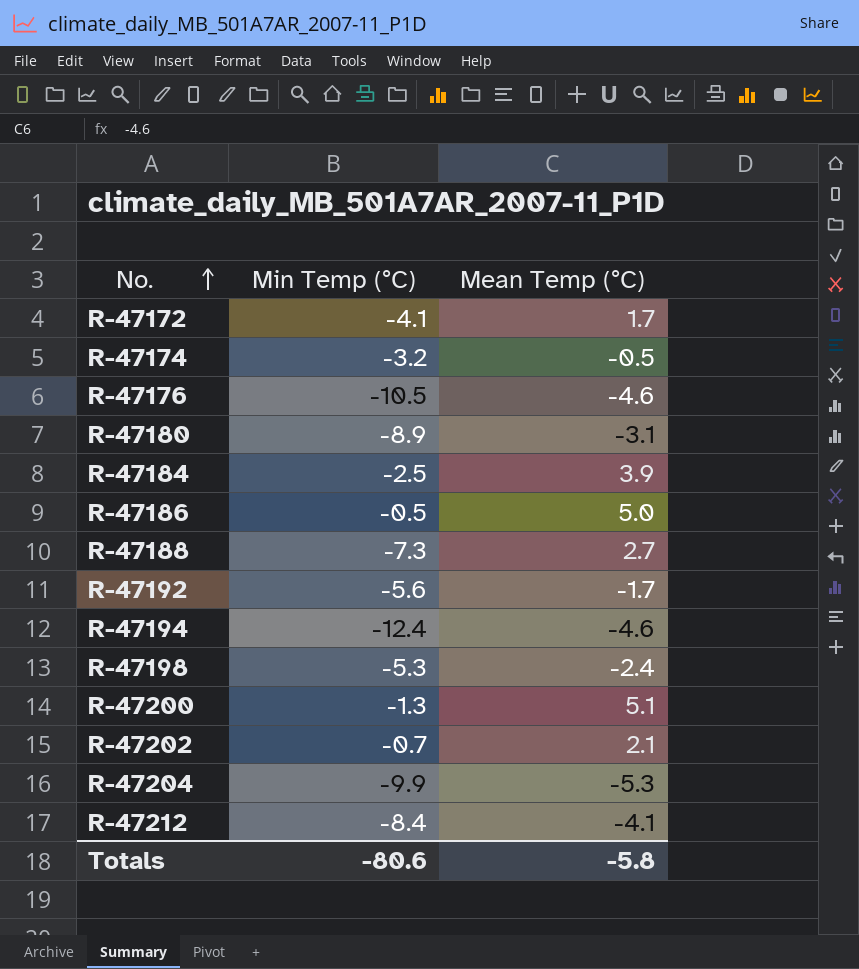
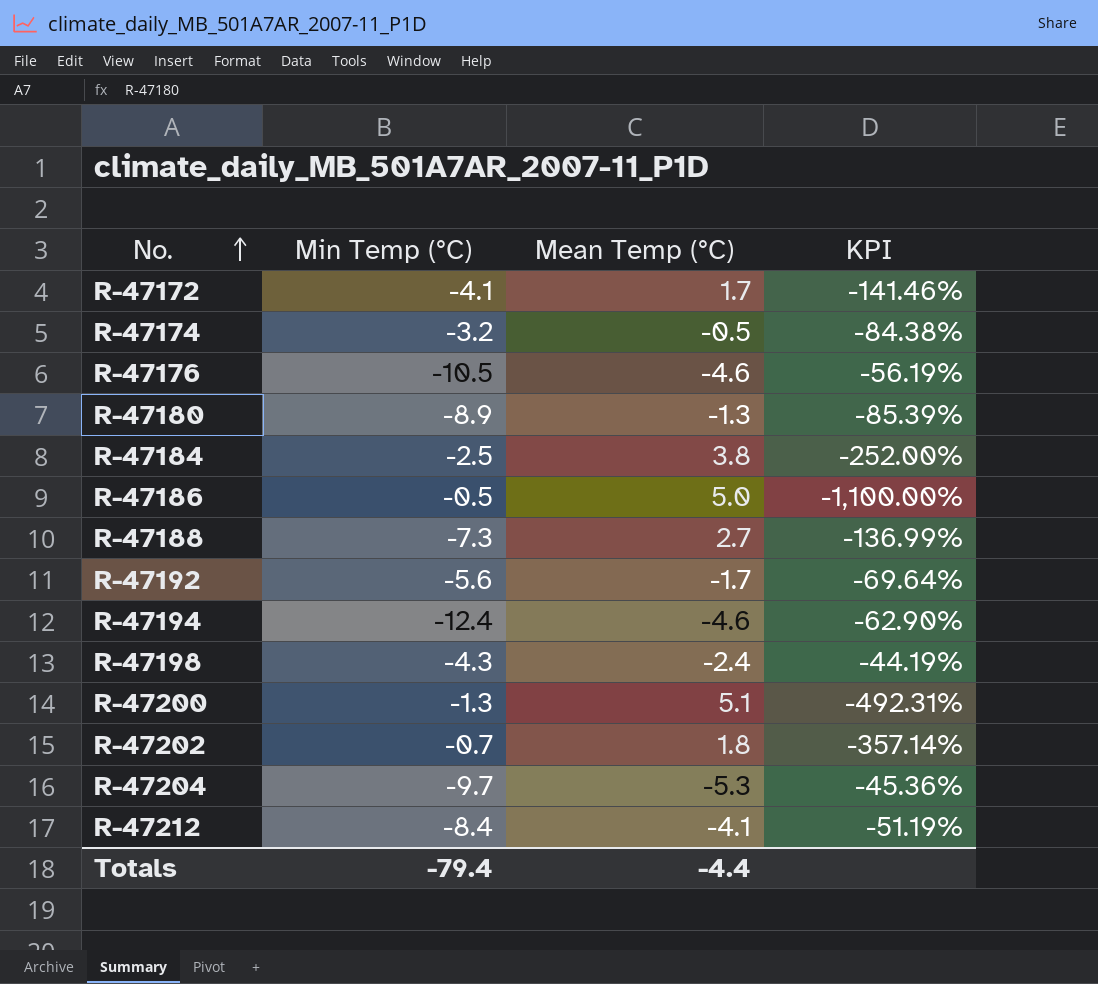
column KPI | formula: none -> ([Mean Temp (°C)] - [Min Temp (°C)]) / [Min Temp (°C)]
R-47180 | Mean Temp (°C): -3.1 -> -1.3
R-47184 | Mean Temp (°C): 3.9 -> 3.8
R-47198 | Min Temp (°C): -5.3 -> -4.3
R-47202 | Mean Temp (°C): 2.1 -> 1.8
R-47204 | Min Temp (°C): -9.9 -> -9.7
Totals | Min Temp (°C): -80.6 -> -79.4
Totals | Mean Temp (°C): -5.8 -> -4.4

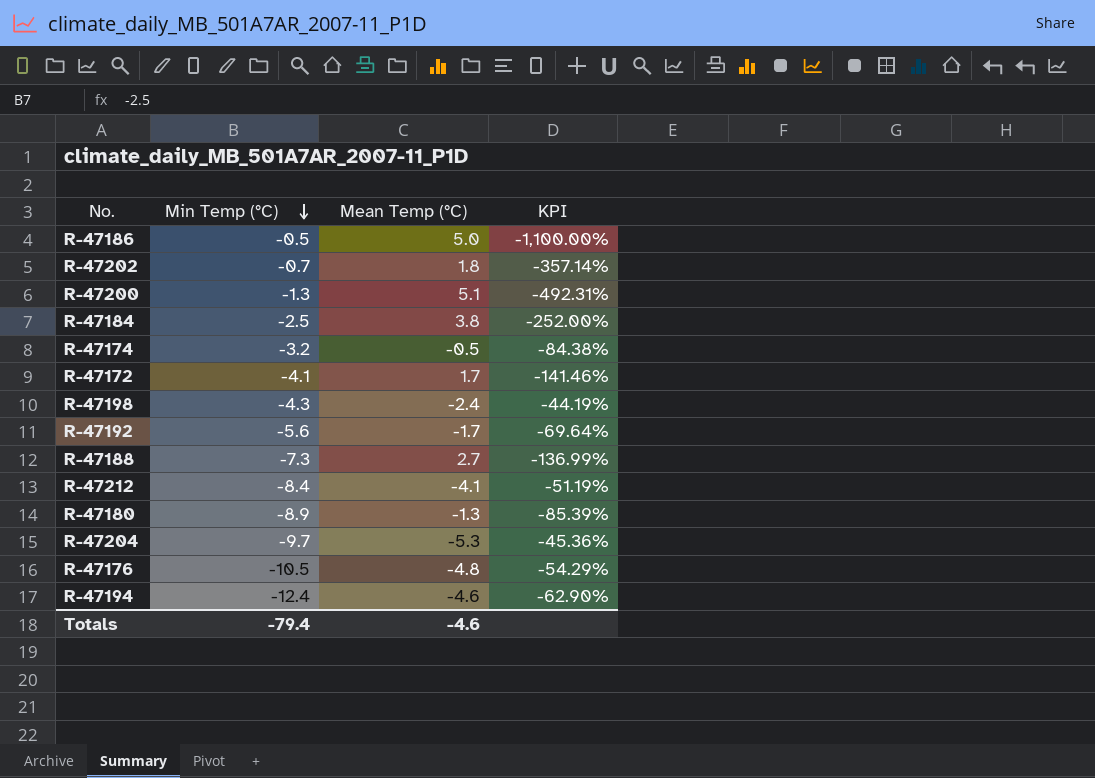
row order: No. ascending -> Min Temp (°C) descending
R-47176 | Mean Temp (°C): -4.6 -> -4.8
R-47176 | KPI: -56.19% -> -54.29%
Totals | Mean Temp (°C): -4.4 -> -4.6

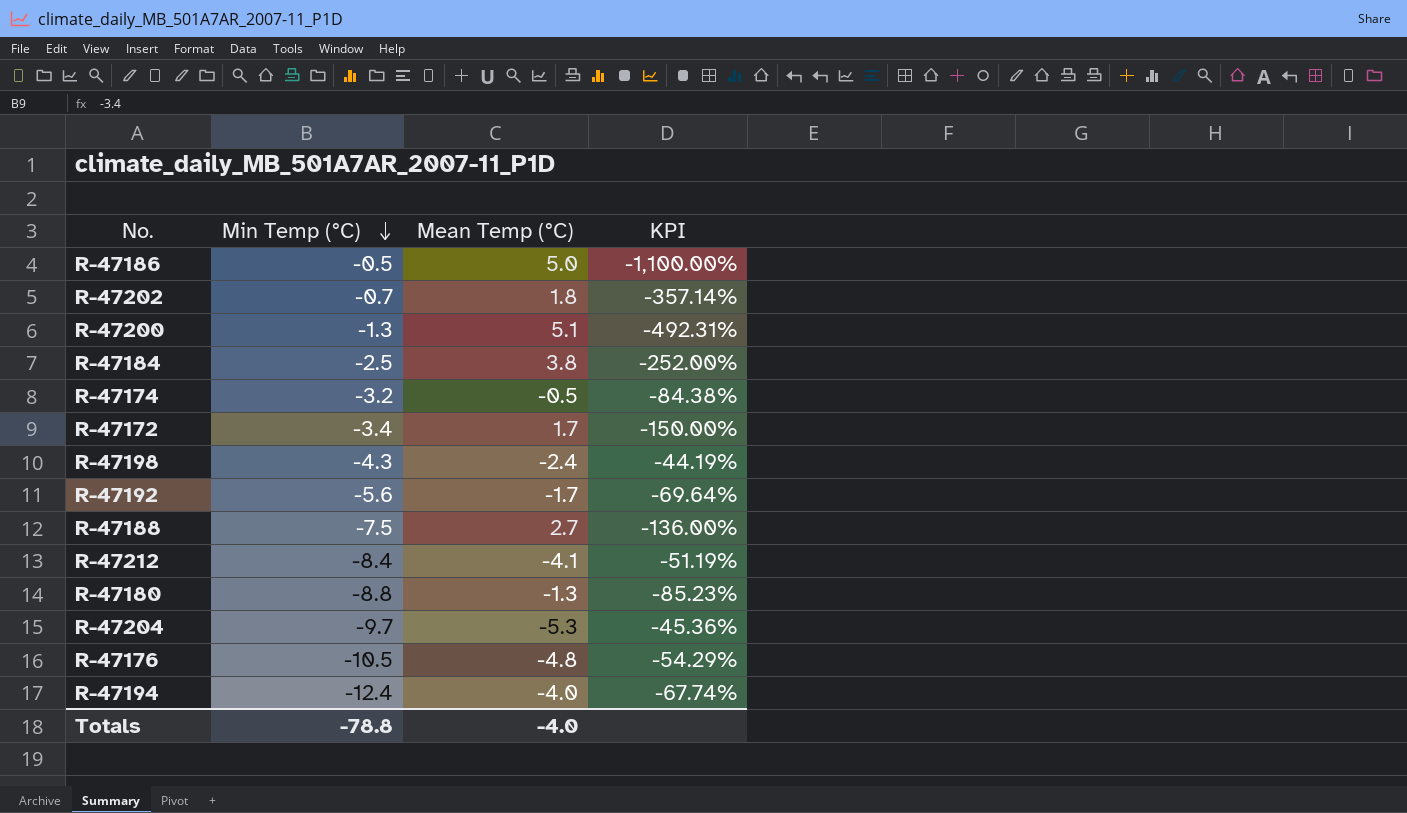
R-47172 | Min Temp (°C): -4.1 -> -3.4
R-47172 | KPI: -141.46% -> -150.00%
R-47188 | Min Temp (°C): -7.3 -> -7.5
R-47188 | KPI: -136.99% -> -136.00%
R-47180 | Min Temp (°C): -8.9 -> -8.8
R-47180 | KPI: -85.39% -> -85.23%
R-47194 | Mean Temp (°C): -4.6 -> -4.0
R-47194 | KPI: -62.90% -> -67.74%
Totals | Min Temp (°C): -79.4 -> -78.8
Totals | Mean Temp (°C): -4.6 -> -4.0

